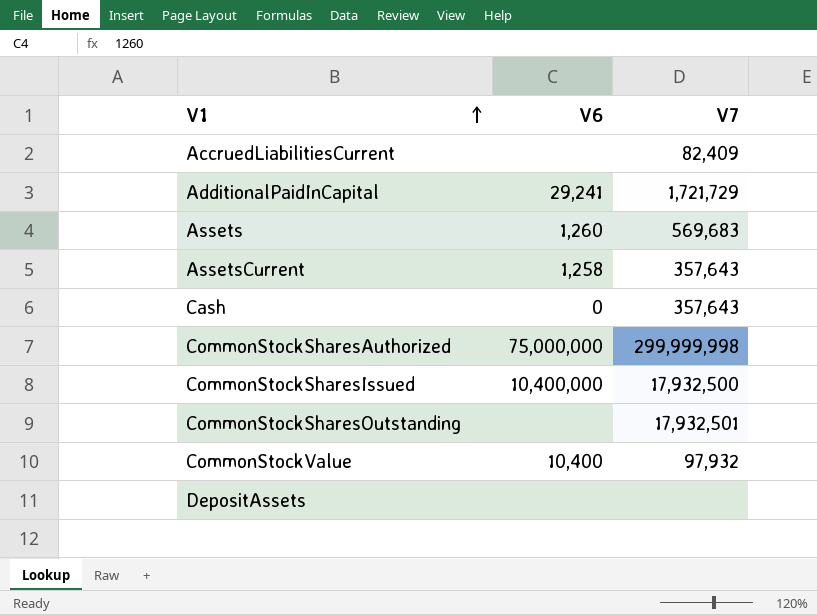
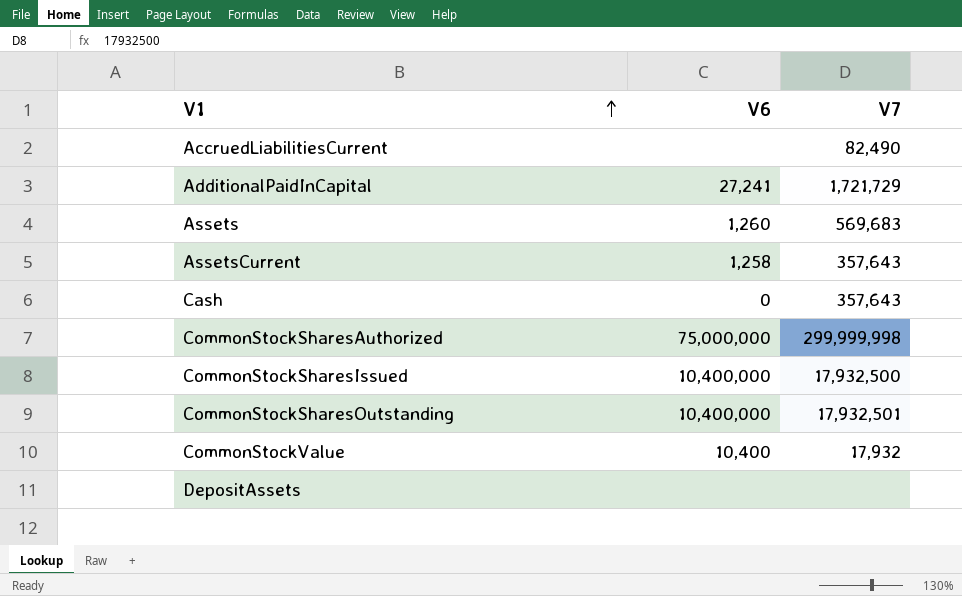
AccruedLiabilitiesCurrent | V7: 82,409 -> 82,490
AdditionalPaidInCapital | V6: 29,241 -> 27,241
CommonStockSharesOutstanding | V6: none -> 10,400,000
CommonStockValue | V7: 97,932 -> 17,932

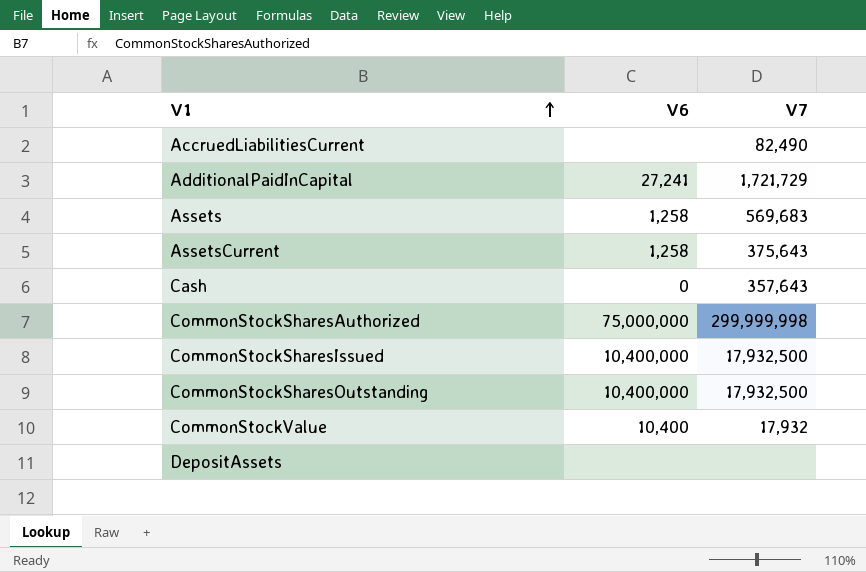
Assets | V6: 1,260 -> 1,258
AssetsCurrent | V7: 357,643 -> 375,643
CommonStockSharesOutstanding | V7: 17,932,501 -> 17,932,500

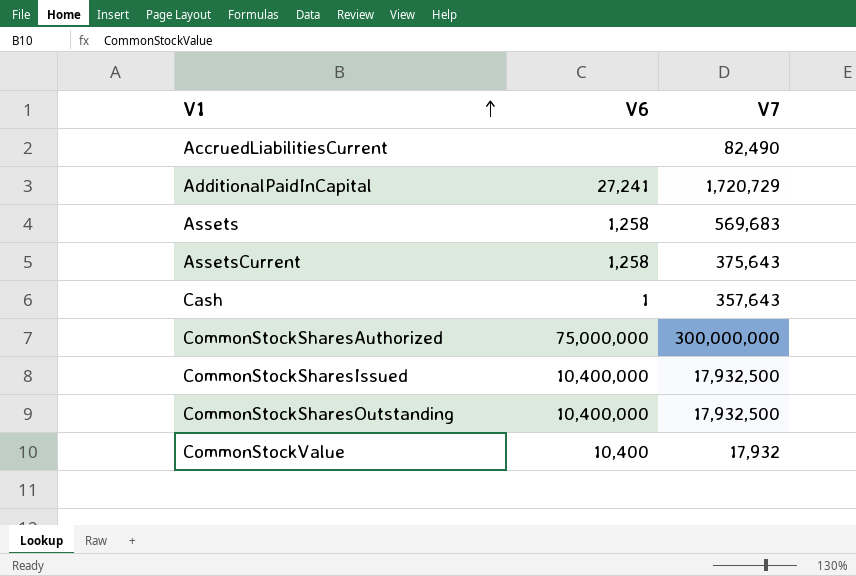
row DepositAssets: none | none -> none
AdditionalPaidInCapital | V7: 1,721,729 -> 1,720,729
Cash | V6: 0 -> 1
CommonStockSharesAuthorized | V7: 299,999,998 -> 300,000,000

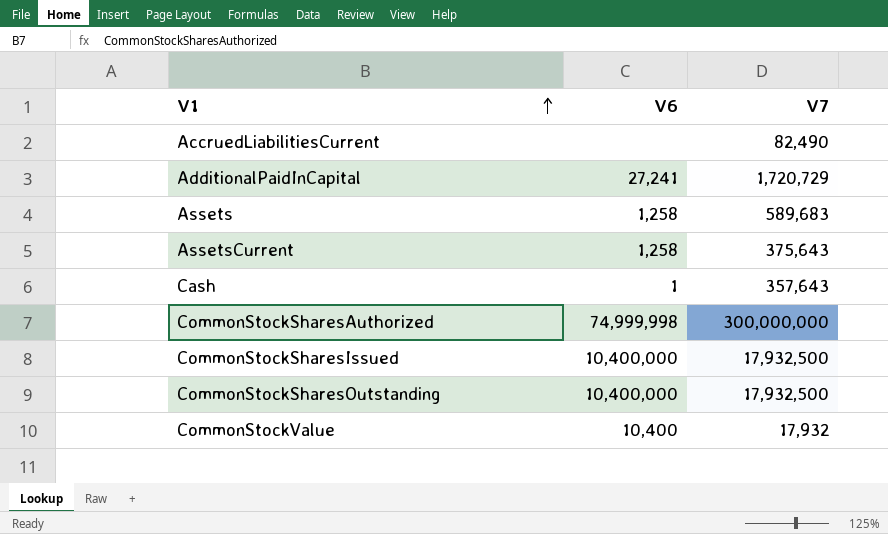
Assets | V7: 569,683 -> 589,683
CommonStockSharesAuthorized | V6: 75,000,000 -> 74,999,998

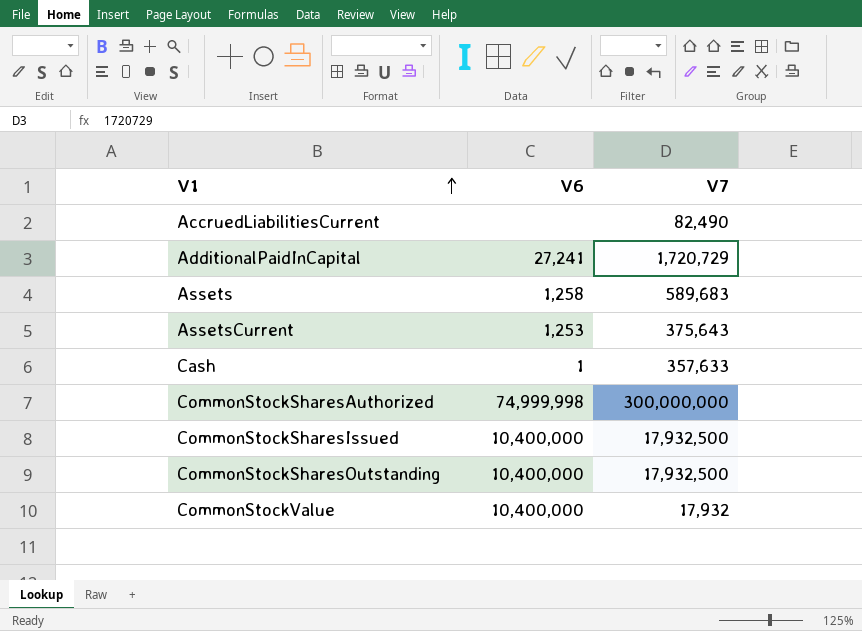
AssetsCurrent | V6: 1,258 -> 1,253
Cash | V7: 357,643 -> 357,633
CommonStockValue | V6: 10,400 -> 10,400,000

